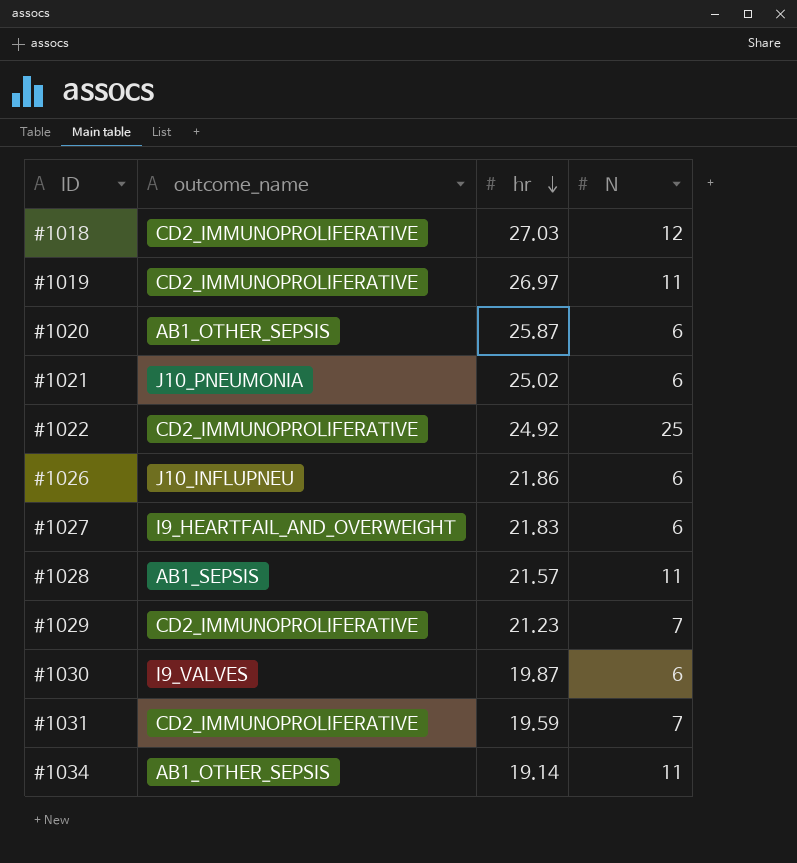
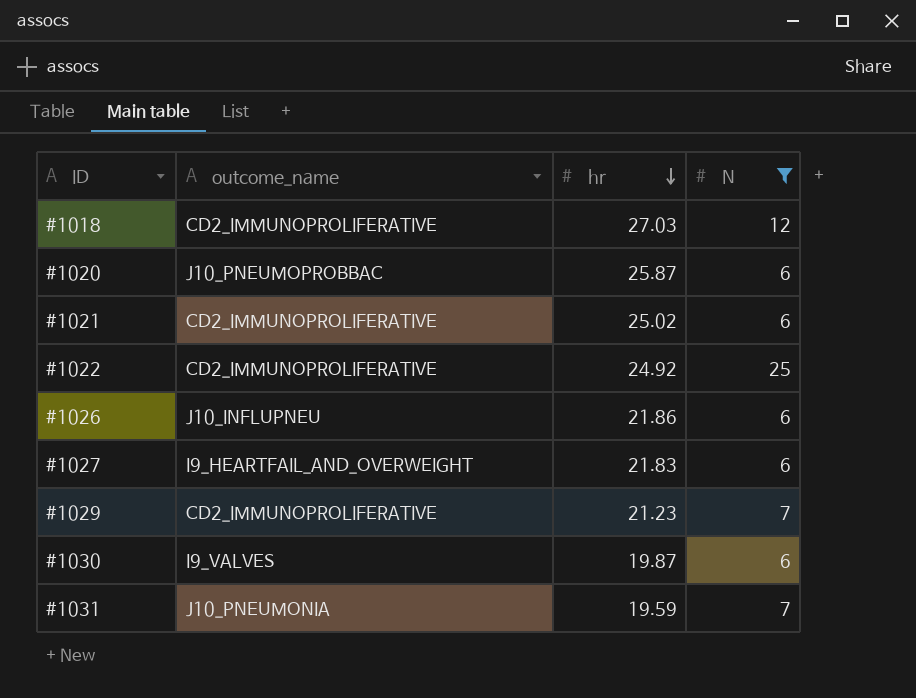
filter: none -> N != 11
#1020 | outcome_name: AB1_OTHER_SEPSIS -> J10_PNEUMOPROBBAC
#1021 | outcome_name: J10_PNEUMONIA -> CD2_IMMUNOPROLIFERATIVE
#1031 | outcome_name: CD2_IMMUNOPROLIFERATIVE -> J10_PNEUMONIA

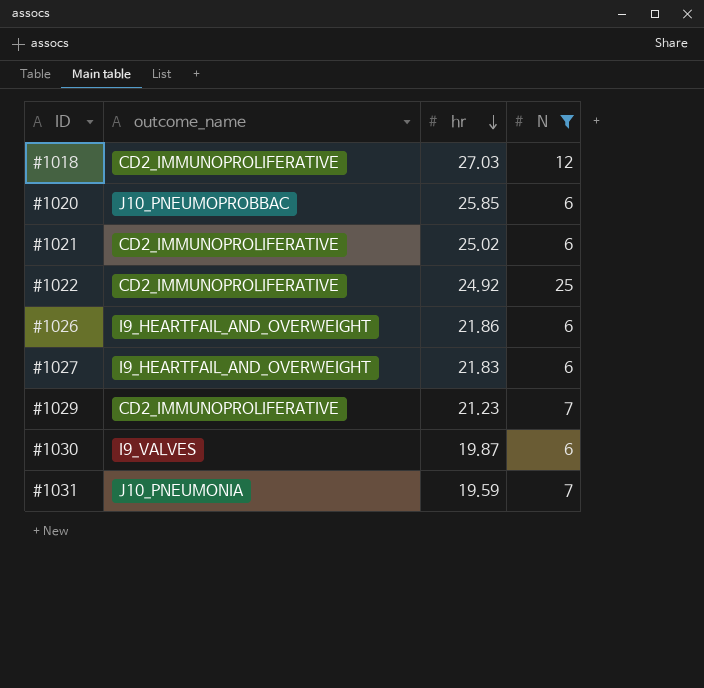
#1020 | hr: 25.87 -> 25.85
#1026 | outcome_name: J10_INFLUPNEU -> I9_HEARTFAIL_AND_OVERWEIGHT

